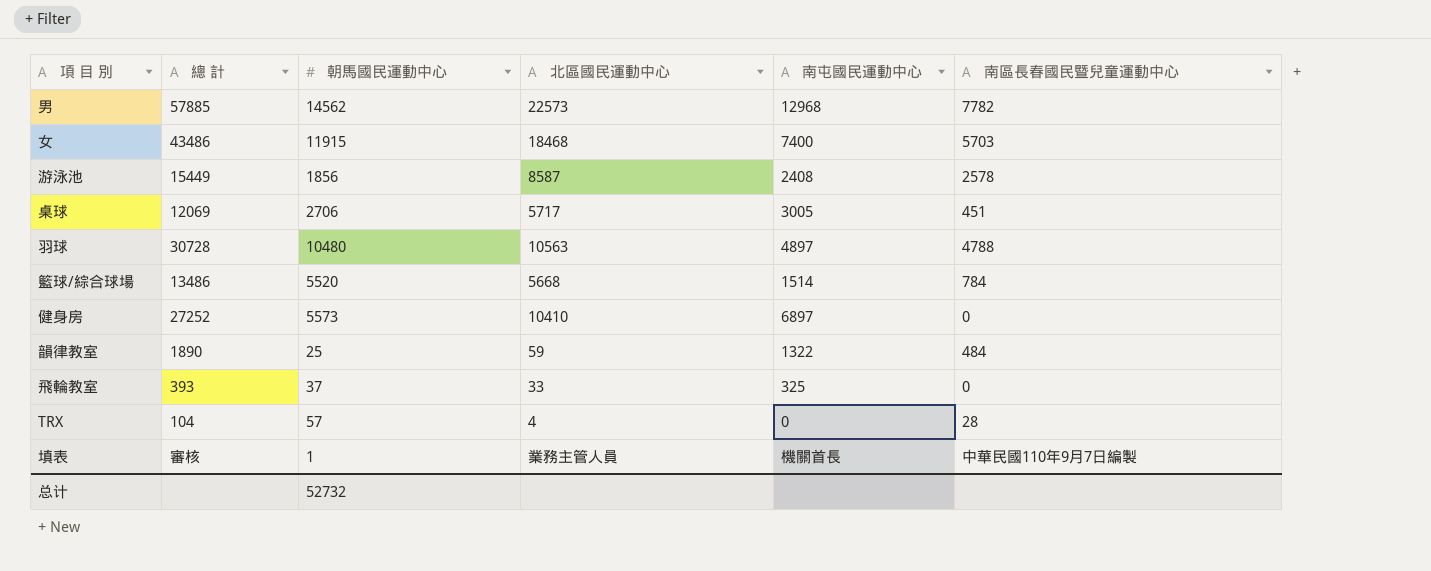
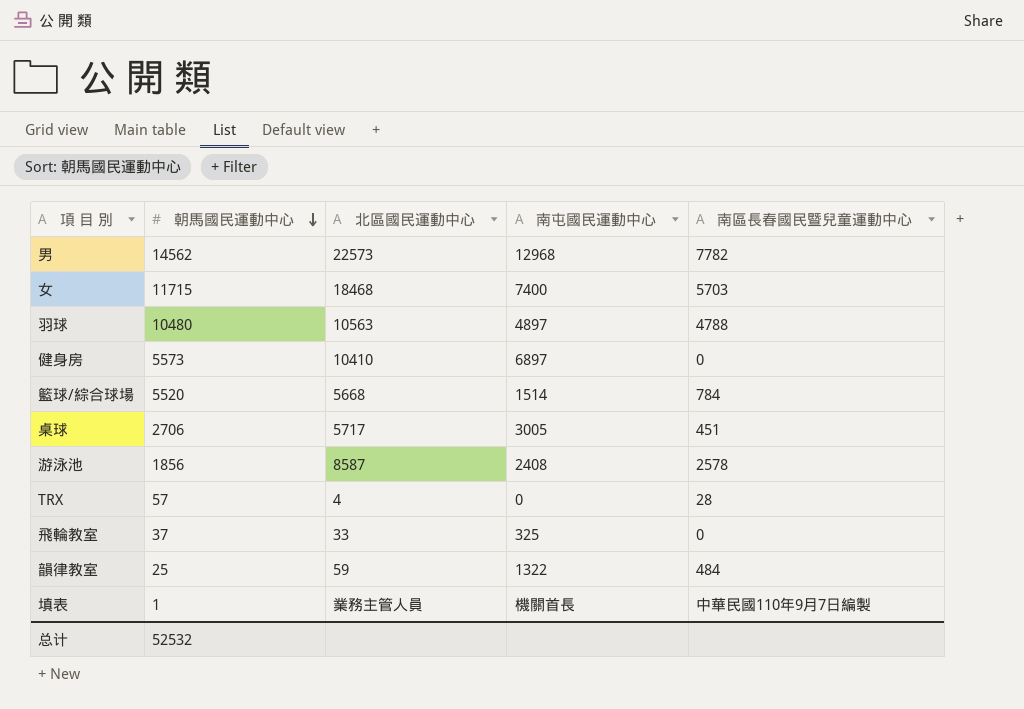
row order: none -> 朝馬國民運動中心 descending
column 總 計 | position: 2 -> none
女 | 朝馬國民運動中心: 11915 -> 11715
总计 | 朝馬國民運動中心: 52732 -> 52532

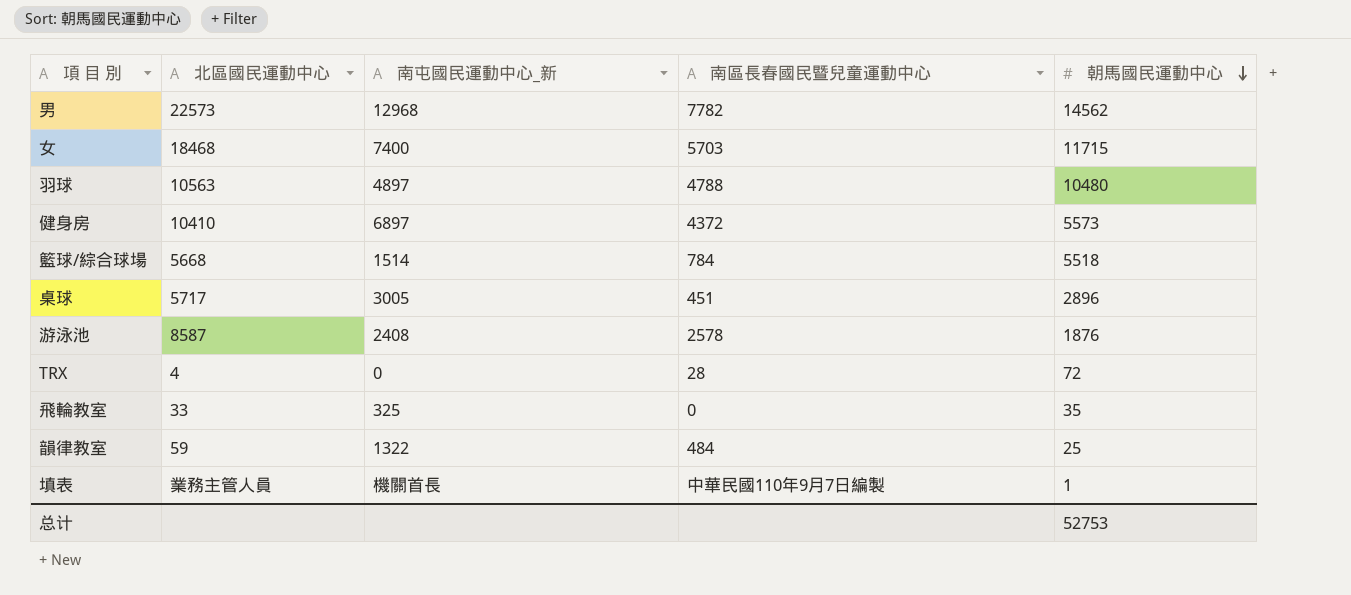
column name: 南屯國民運動中心 -> 南屯國民運動中心_新
column 朝馬國民運動中心 | position: 2 -> 5
健身房 | 南區長春國民暨兒童運動中心: 0 -> 4372
籃球/綜合球場 | 朝馬國民運動中心: 5520 -> 5518
桌球 | 朝馬國民運動中心: 2706 -> 2896
游泳池 | 朝馬國民運動中心: 1856 -> 1876
TRX | 朝馬國民運動中心: 57 -> 72
飛輪教室 | 朝馬國民運動中心: 37 -> 35
总计 | 朝馬國民運動中心: 52532 -> 52753

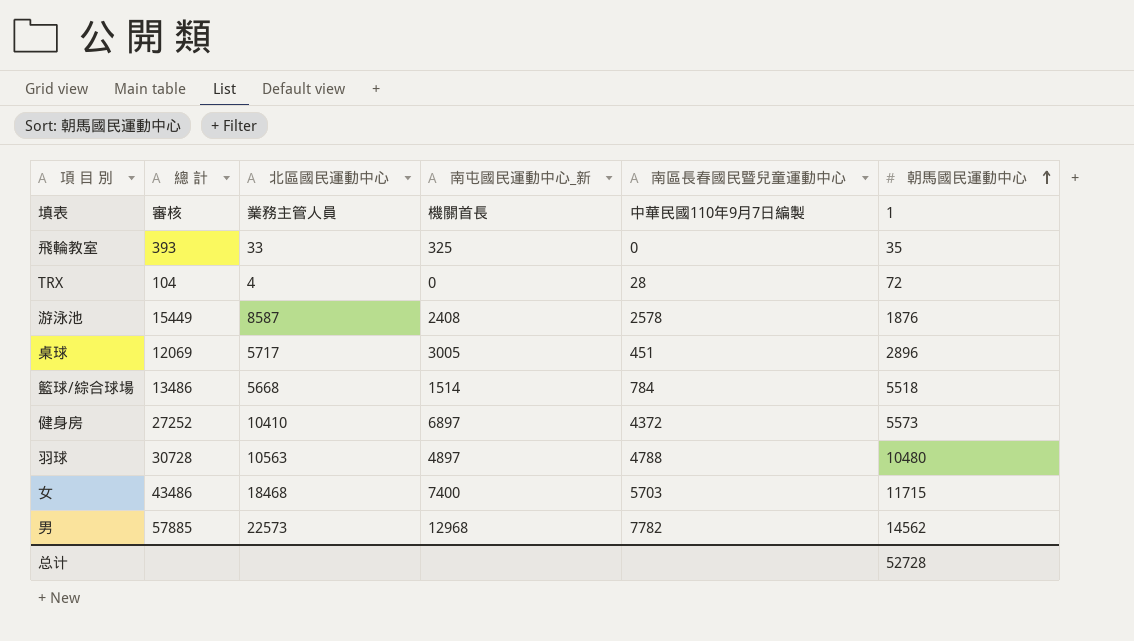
row order: 朝馬國民運動中心 descending -> 朝馬國民運動中心 ascending
column 總 計 | position: none -> 2
row 韻律教室: 59 | 1322 | 484 | 25 -> none
总计 | 朝馬國民運動中心: 52753 -> 52728

